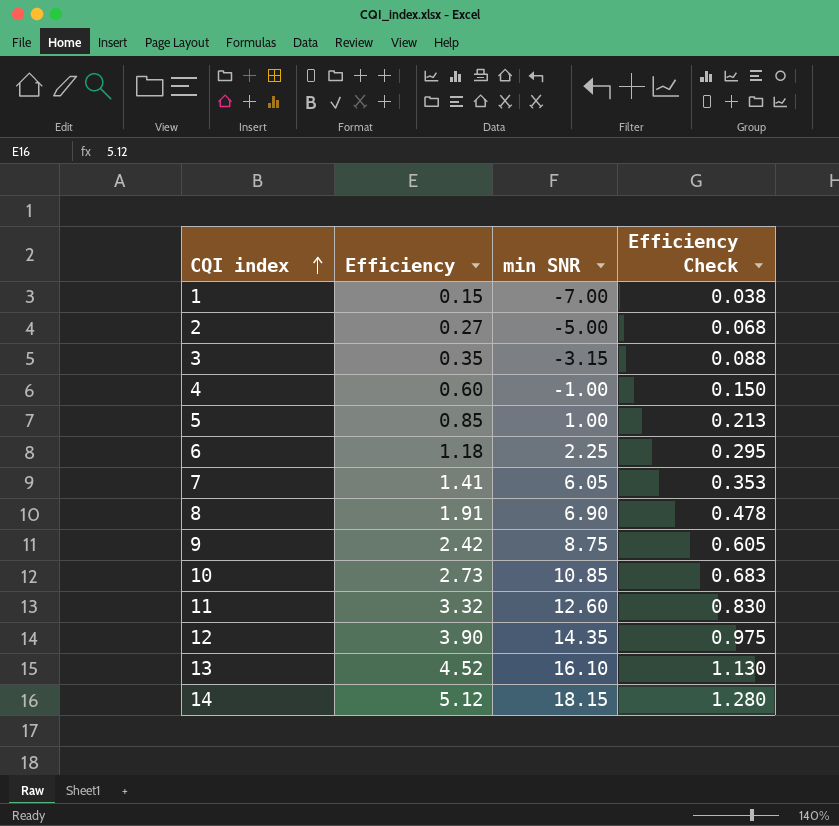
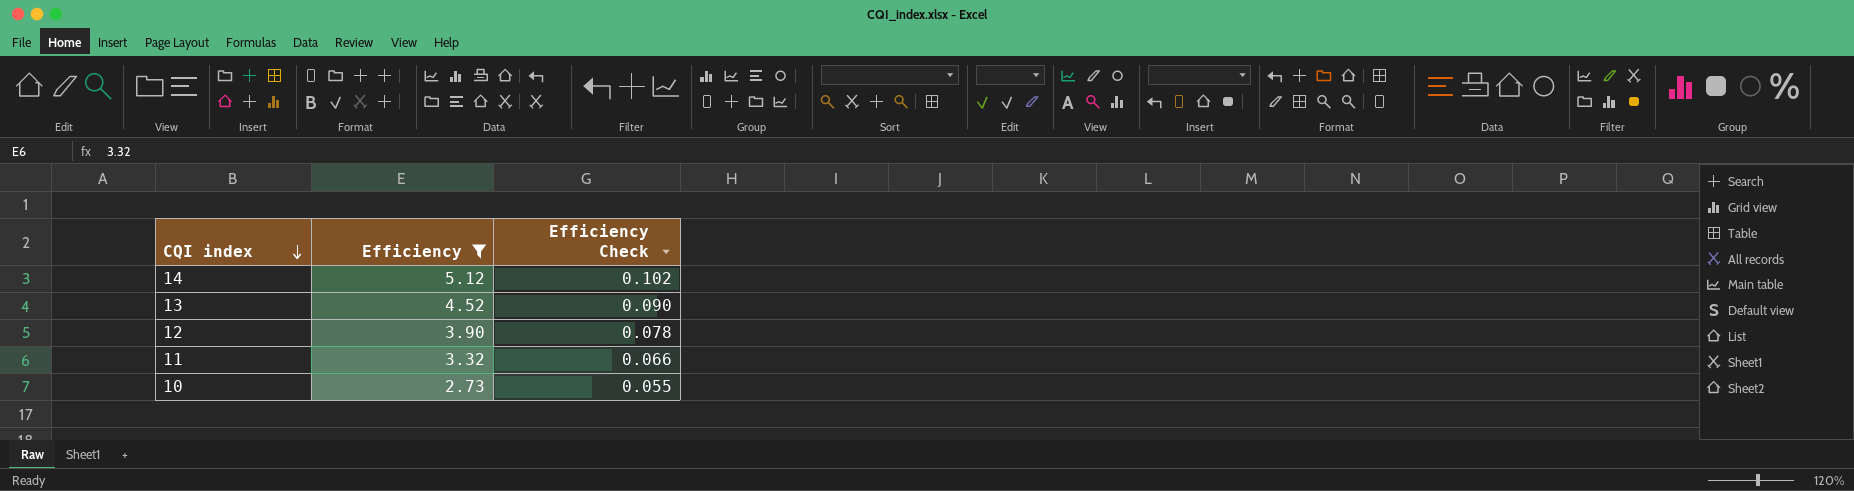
filter: none -> Efficiency >= 2.73
row order: CQI index ascending -> CQI index descending
column min SNR | position: 3 -> none
column Efficiency Check | formula: [Efficiency] * 0.25 -> [Efficiency] * 0.02

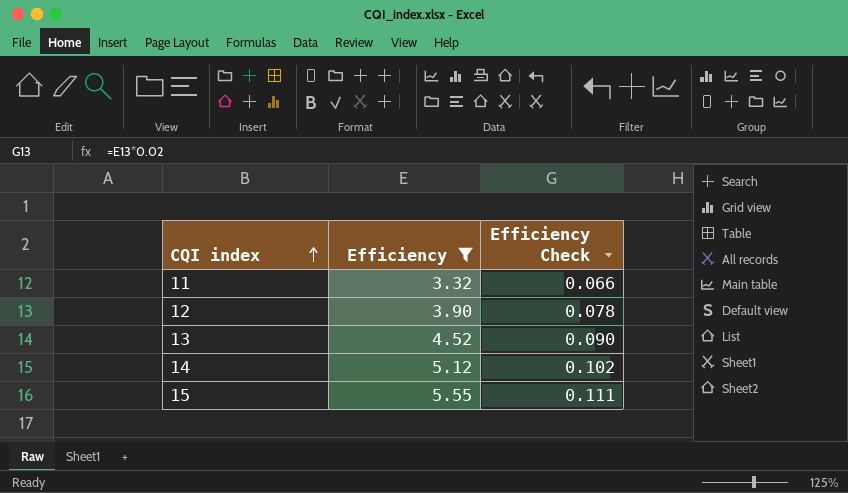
row order: CQI index descending -> CQI index ascending
row 10: 2.73 | 0.055 -> none
row 15: none -> 5.55 | 0.111

